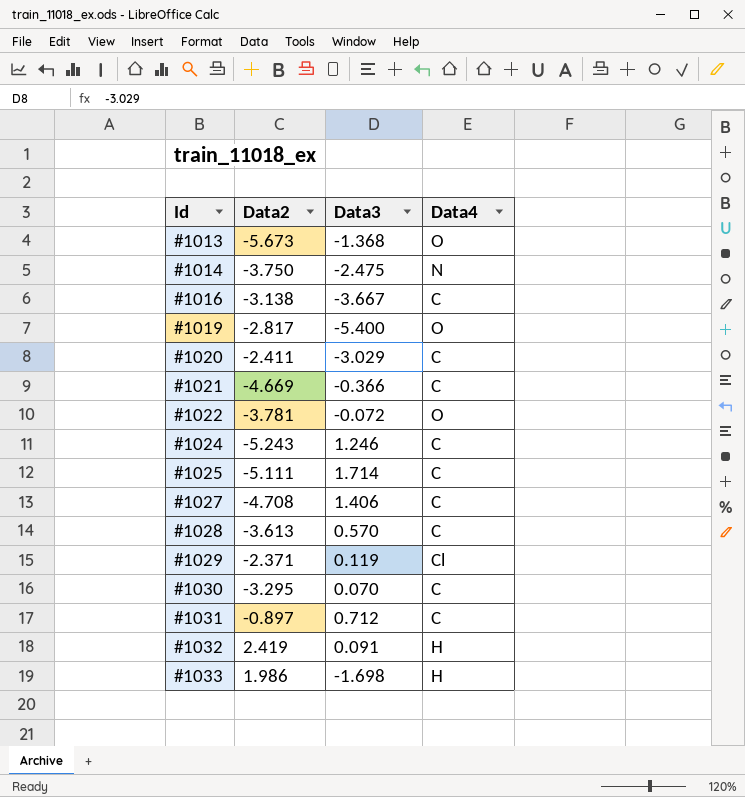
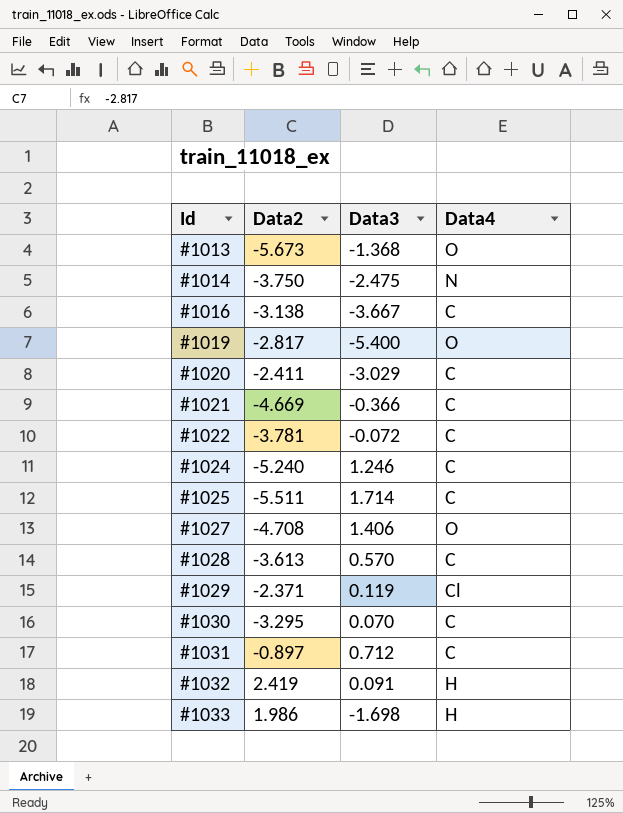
#1022 | Data4: O -> C
#1024 | Data2: -5.243 -> -5.240
#1025 | Data2: -5.111 -> -5.511
#1027 | Data4: C -> O

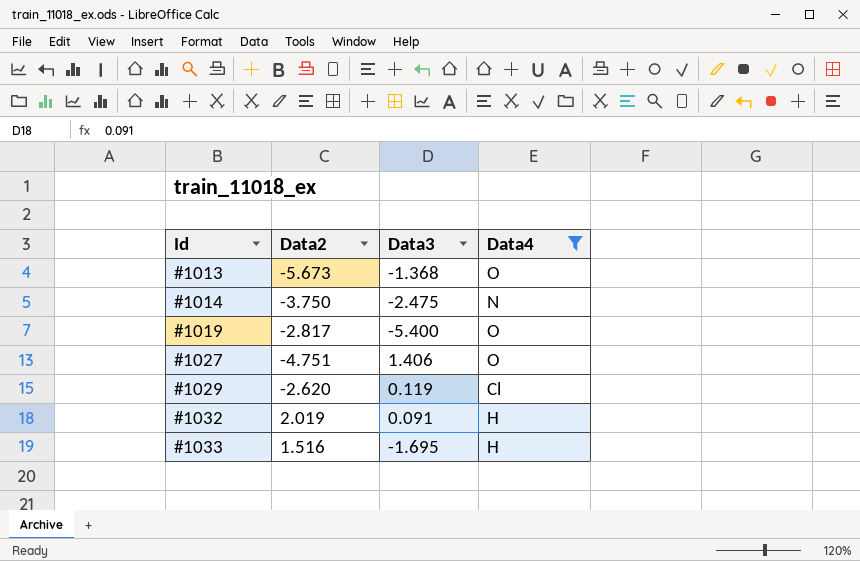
filter: none -> Data4 != C
#1027 | Data2: -4.708 -> -4.751
#1029 | Data2: -2.371 -> -2.620
#1032 | Data2: 2.419 -> 2.019
#1033 | Data2: 1.986 -> 1.516
#1033 | Data3: -1.698 -> -1.695

